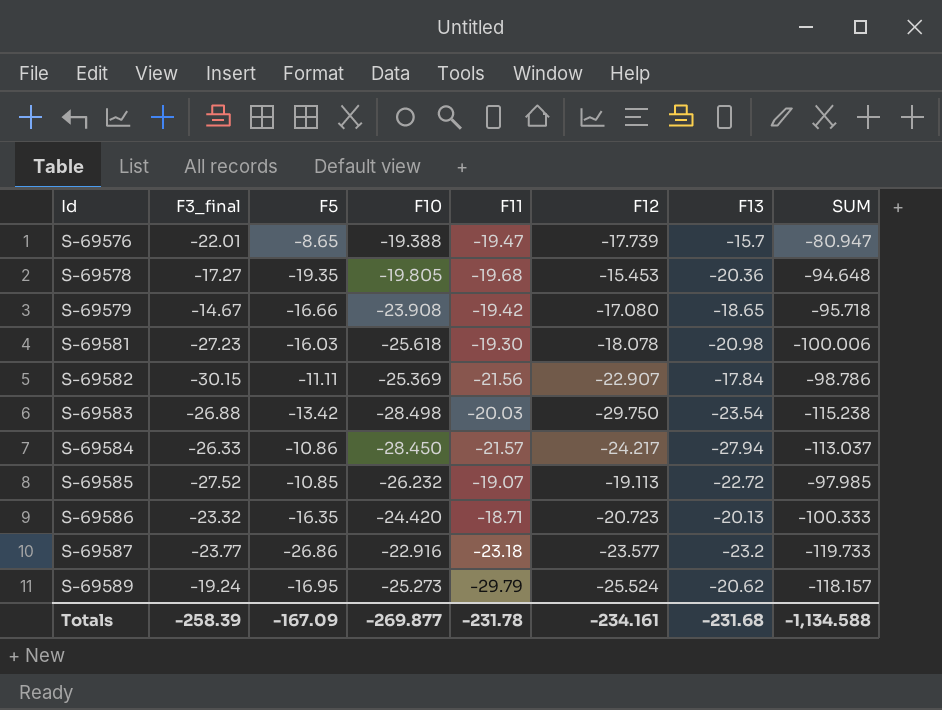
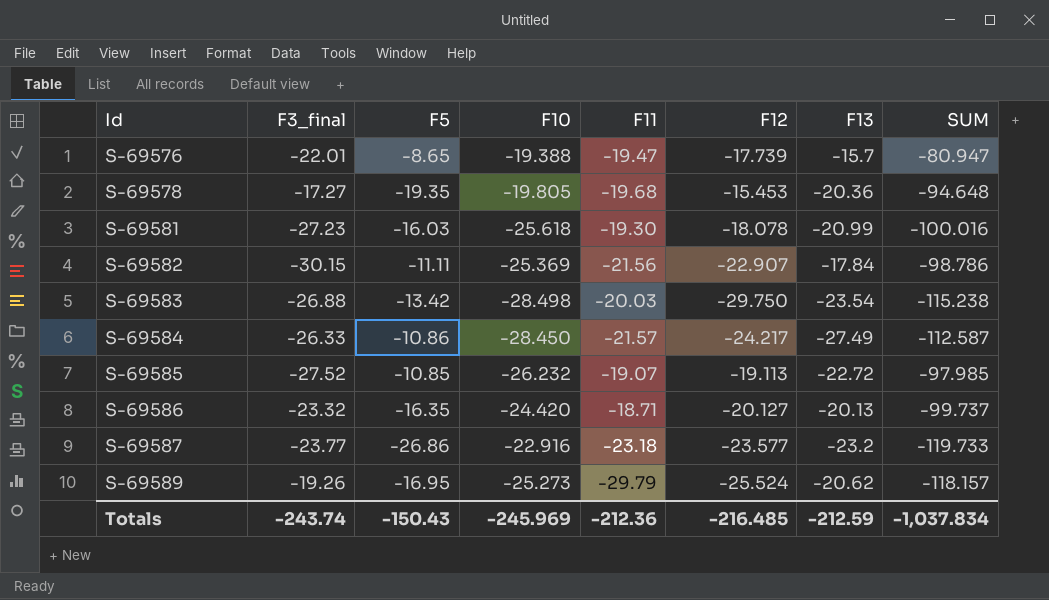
row S-69579: -14.67 | -16.66 | -23.908 | -19.42 | -17.080 | -18.65 | -95.718 -> none
S-69581 | F13: -20.98 -> -20.99
S-69581 | SUM: -100.006 -> -100.016
S-69584 | F13: -27.94 -> -27.49
S-69584 | SUM: -113.037 -> -112.587
S-69586 | F12: -20.723 -> -20.127
S-69586 | SUM: -100.333 -> -99.737
S-69589 | F3_final: -19.24 -> -19.26
Totals | F3_final: -258.39 -> -243.74
Totals | F5: -167.09 -> -150.43
Totals | F10: -269.877 -> -245.969
Totals | F11: -231.78 -> -212.36
Totals | F12: -234.161 -> -216.485
Totals | F13: -231.68 -> -212.59
Totals | SUM: -1,134.588 -> -1,037.834

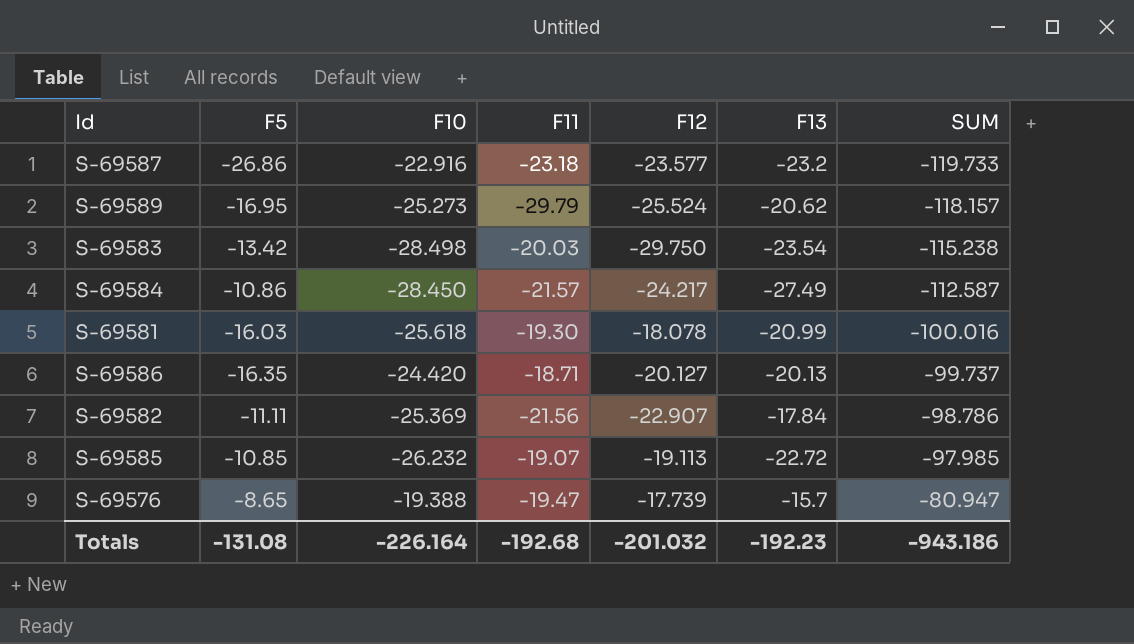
row order: Id ascending -> SUM ascending
column F3_final | position: 2 -> none
row S-69578: -17.27 | -19.35 | -19.805 | -19.68 | -15.453 | -20.36 | -94.648 -> none
Totals | F5: -150.43 -> -131.08
Totals | F10: -245.969 -> -226.164
Totals | F11: -212.36 -> -192.68
Totals | F12: -216.485 -> -201.032
Totals | F13: -212.59 -> -192.23
Totals | SUM: -1,037.834 -> -943.186

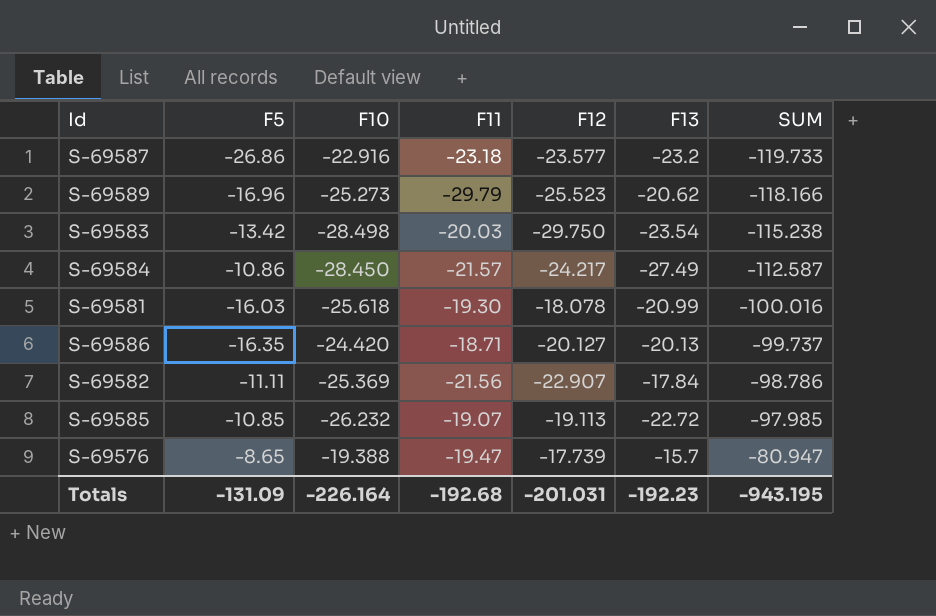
S-69589 | F5: -16.95 -> -16.96
S-69589 | F12: -25.524 -> -25.523
S-69589 | SUM: -118.157 -> -118.166
Totals | F5: -131.08 -> -131.09
Totals | F12: -201.032 -> -201.031
Totals | SUM: -943.186 -> -943.195

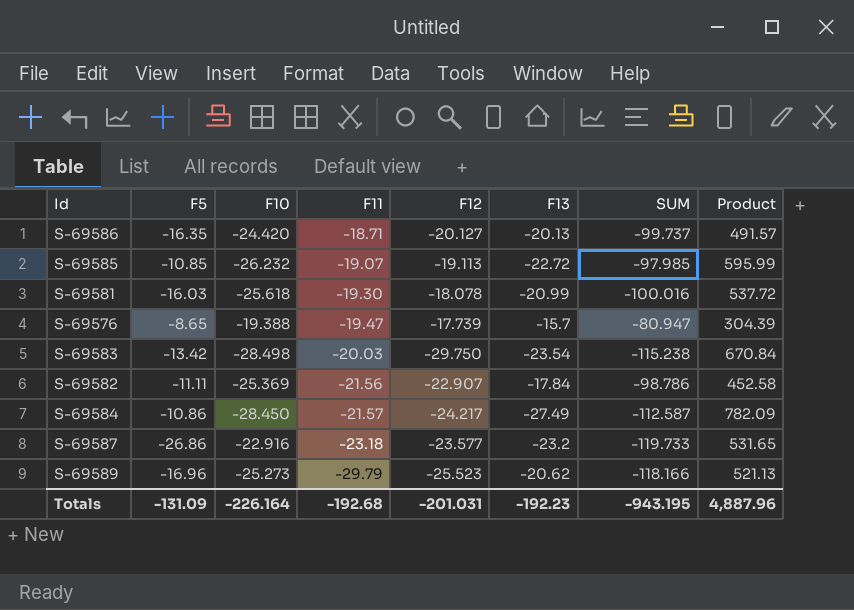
row order: SUM ascending -> F11 descending
column Product | formula: none -> [F10] * [F13]

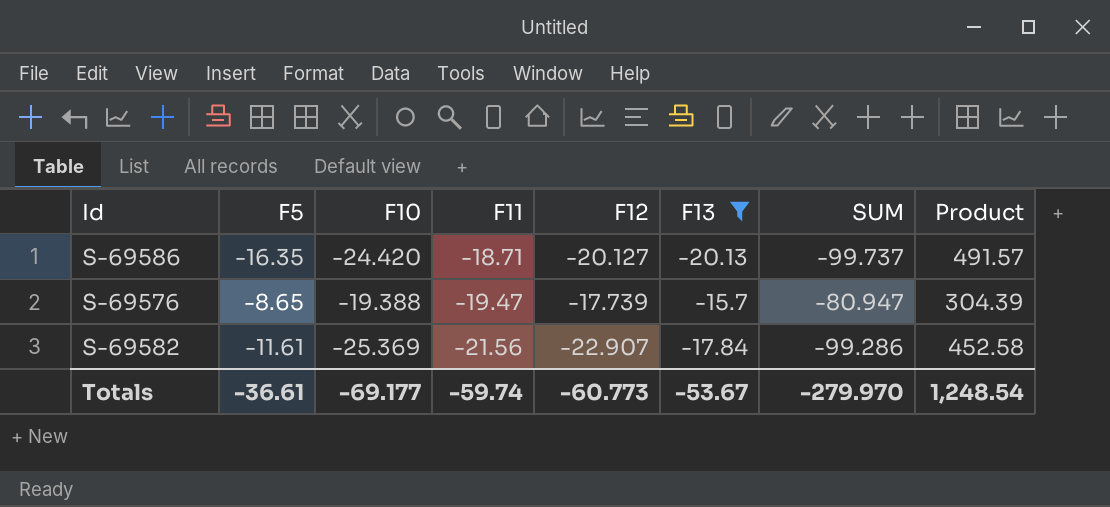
filter: none -> F13 >= -20.13
S-69582 | F5: -11.11 -> -11.61
S-69582 | SUM: -98.786 -> -99.286
Totals | F5: -131.09 -> -36.61
Totals | F10: -226.164 -> -69.177
Totals | F11: -192.68 -> -59.74
Totals | F12: -201.031 -> -60.773
Totals | F13: -192.23 -> -53.67
Totals | SUM: -943.195 -> -279.970
Totals | Product: 4,887.96 -> 1,248.54

